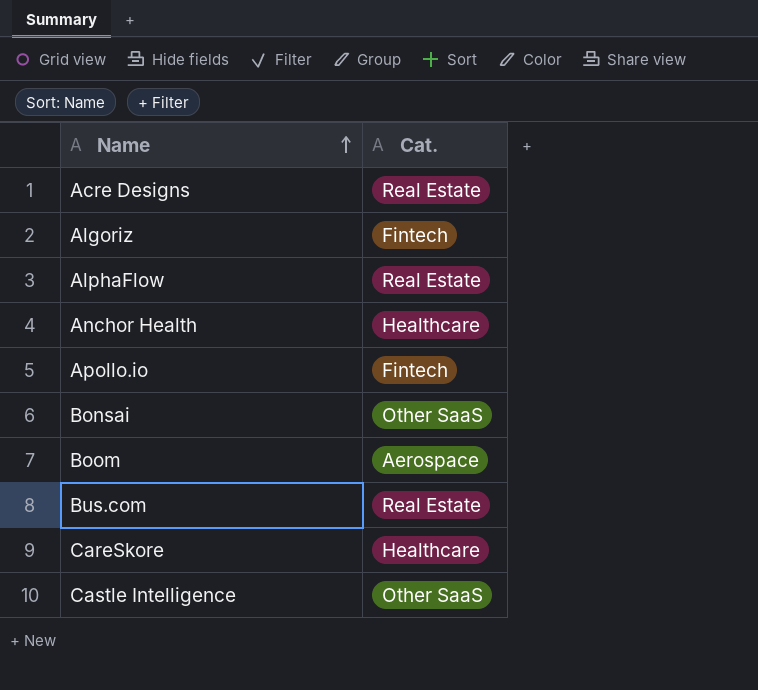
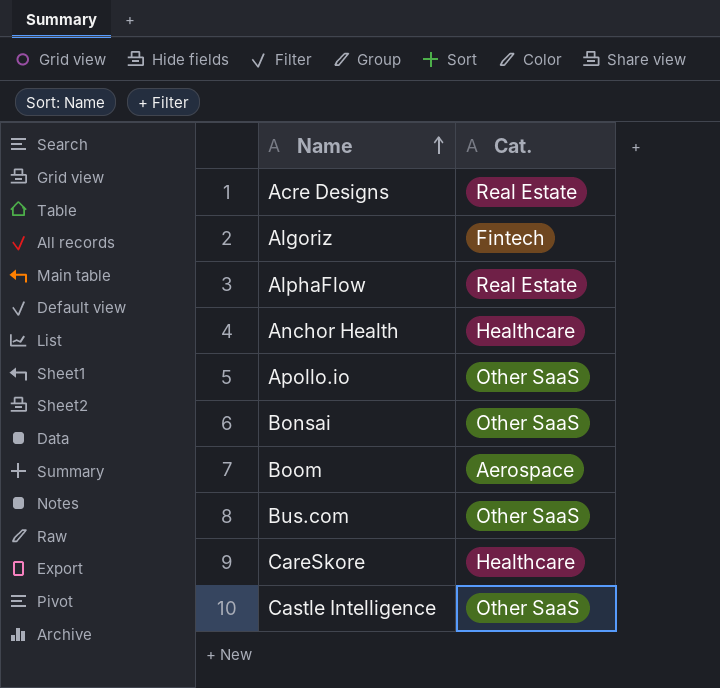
Apollo.io | Cat.: Fintech -> Other SaaS
Bus.com | Cat.: Real Estate -> Other SaaS

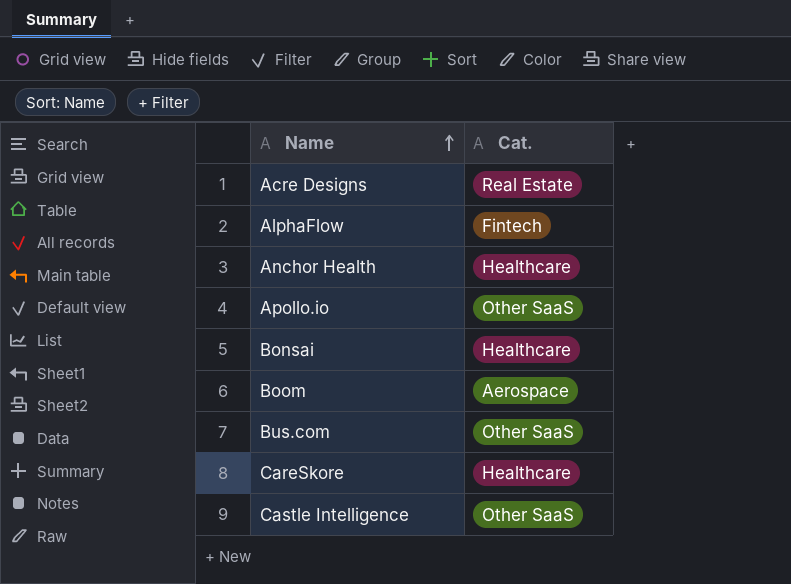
row Algoriz: Fintech -> none
AlphaFlow | Cat.: Real Estate -> Fintech
Bonsai | Cat.: Other SaaS -> Healthcare

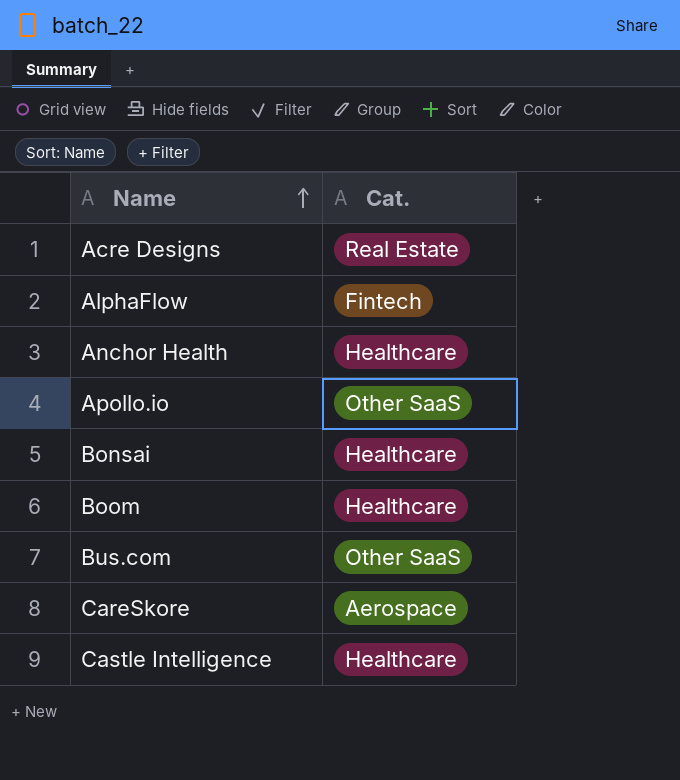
Boom | Cat.: Aerospace -> Healthcare
CareSkore | Cat.: Healthcare -> Aerospace
Castle Intelligence | Cat.: Other SaaS -> Healthcare

